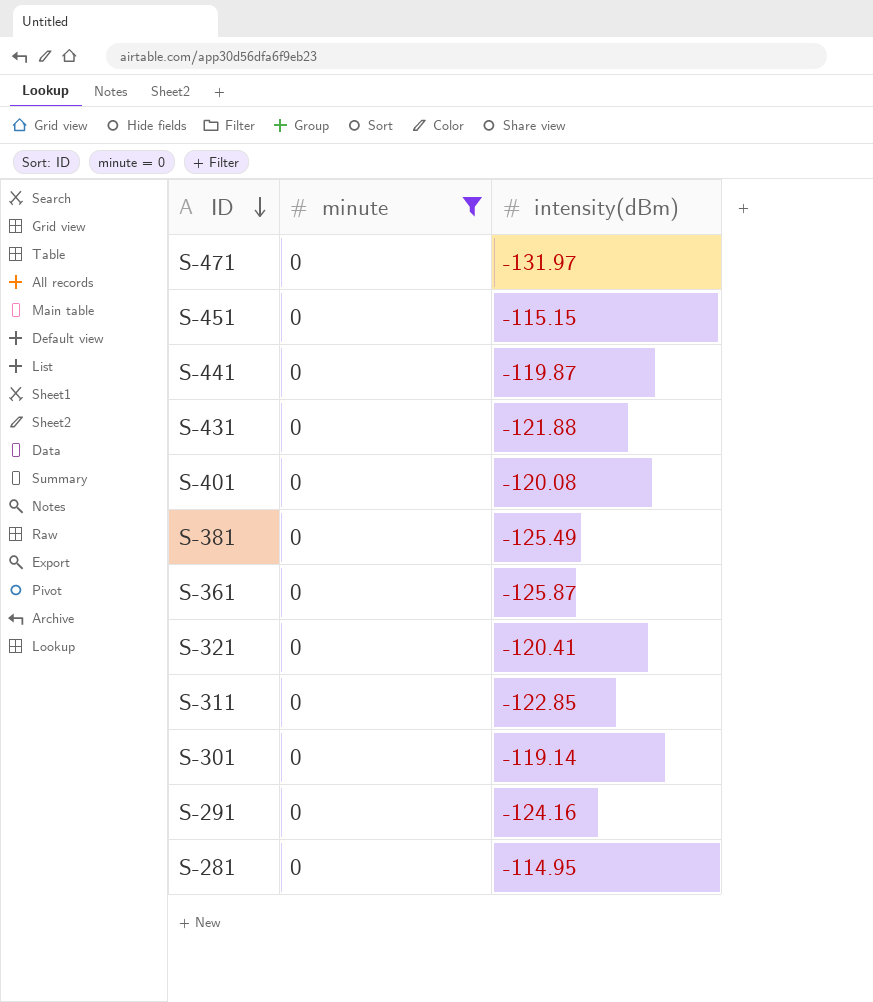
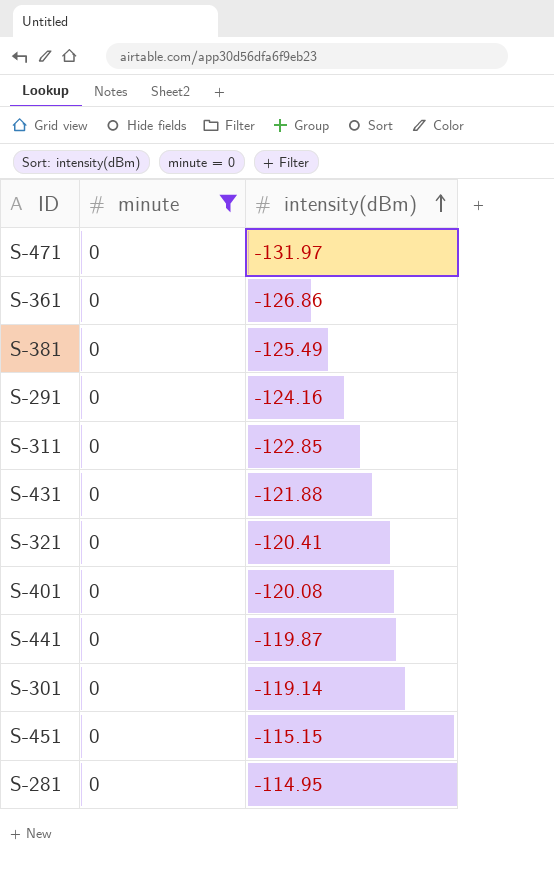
row order: ID descending -> intensity(dBm) ascending
S-361 | intensity(dBm): -125.87 -> -126.86

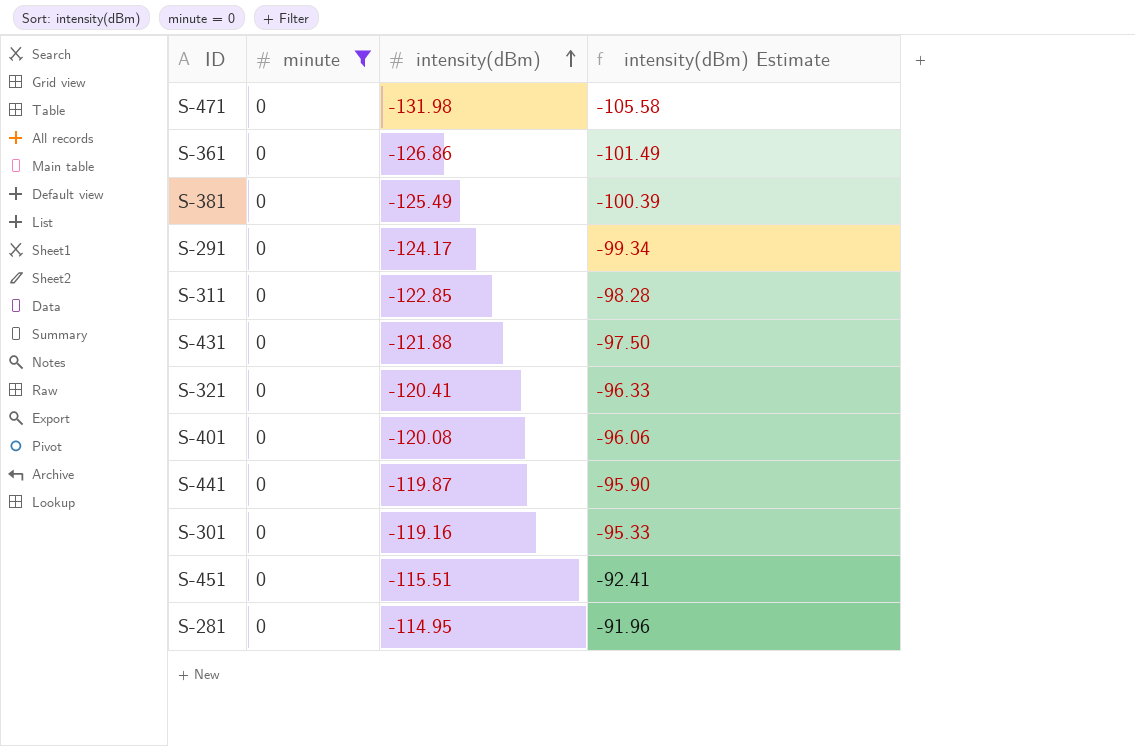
column intensity(dBm) Estimate | formula: none -> [intensity(dBm)] * 0.8
S-471 | intensity(dBm): -131.97 -> -131.98
S-291 | intensity(dBm): -124.16 -> -124.17
S-301 | intensity(dBm): -119.14 -> -119.16
S-451 | intensity(dBm): -115.15 -> -115.51

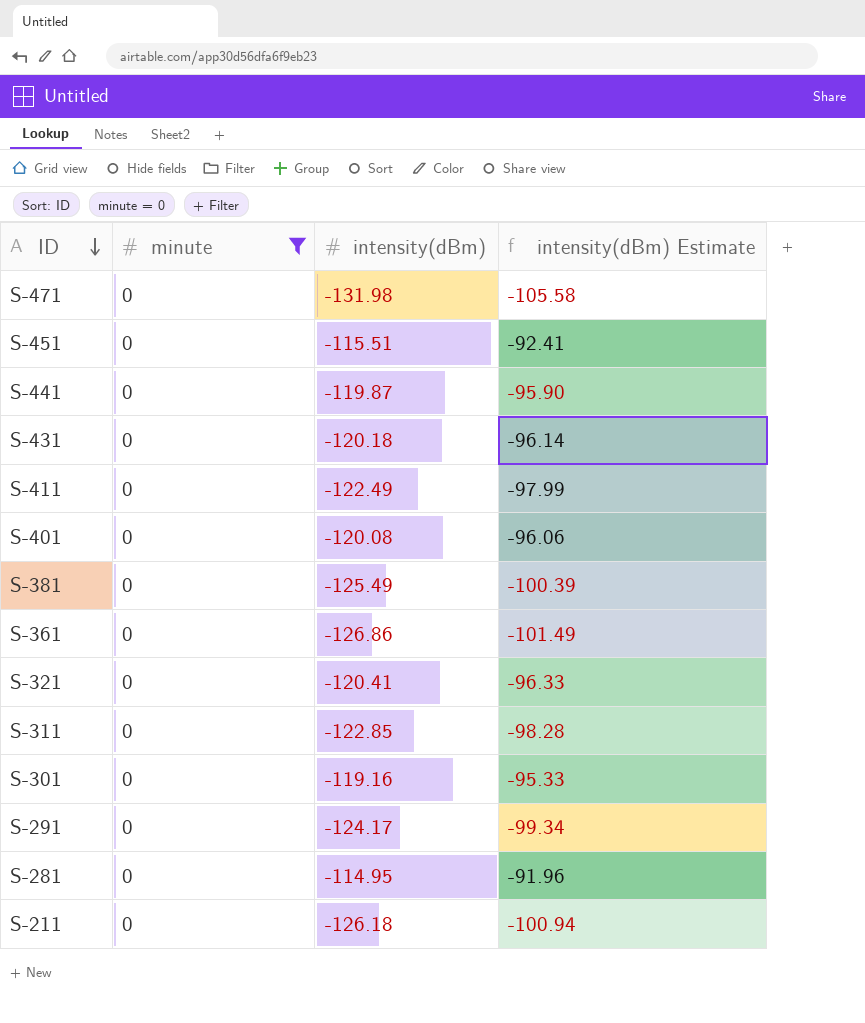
row order: intensity(dBm) ascending -> ID descending
S-431 | intensity(dBm): -121.88 -> -120.18
S-431 | intensity(dBm) Estimate: -97.50 -> -96.14
row S-411: none -> 0 | -122.49 | -97.99
row S-211: none -> 0 | -126.18 | -100.94

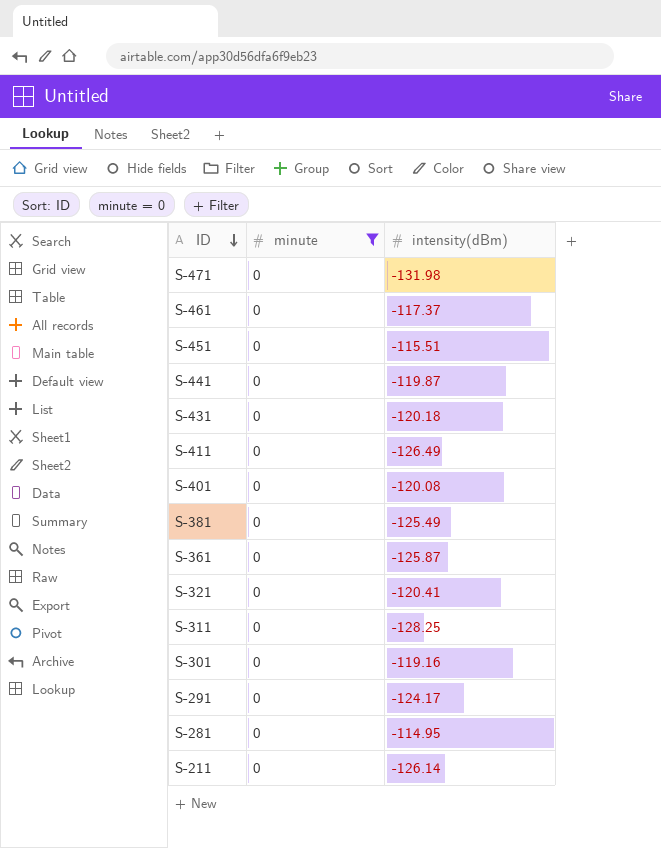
column intensity(dBm) Estimate | formula: [intensity(dBm)] * 0.8 -> none
row S-461: none -> 0 | -117.37
S-411 | intensity(dBm): -122.49 -> -126.49
S-361 | intensity(dBm): -126.86 -> -125.87
S-311 | intensity(dBm): -122.85 -> -128.25
S-211 | intensity(dBm): -126.18 -> -126.14

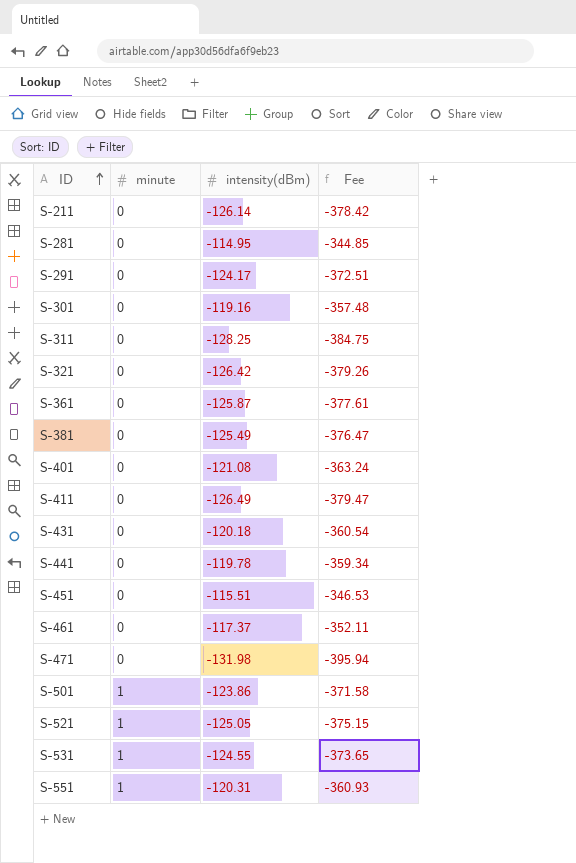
filter: minute = 0 -> none
row order: ID descending -> ID ascending
column Fee | formula: none -> [intensity(dBm)] * 3
S-321 | intensity(dBm): -120.41 -> -126.42
S-401 | intensity(dBm): -120.08 -> -121.08
S-441 | intensity(dBm): -119.87 -> -119.78

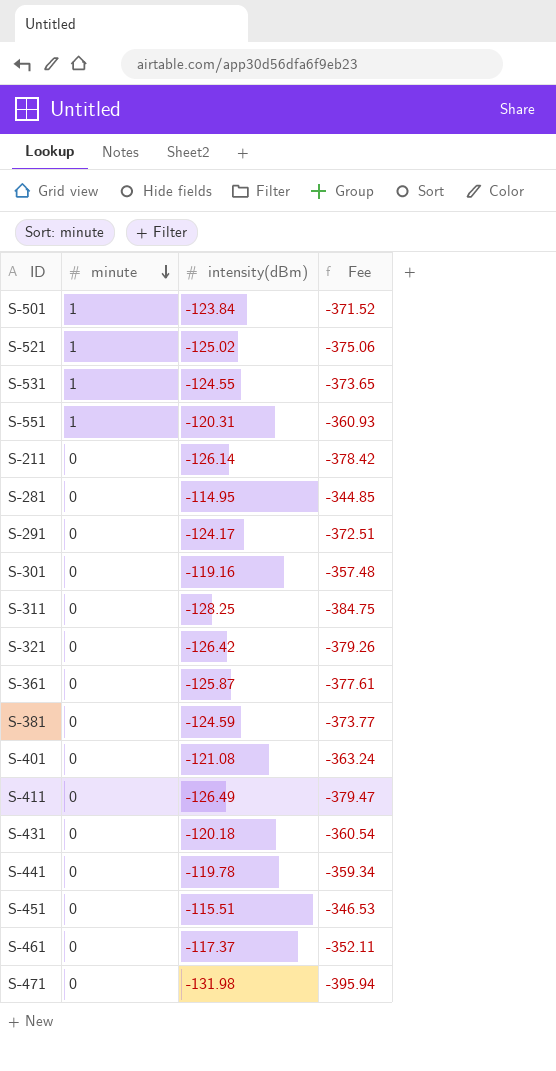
row order: ID ascending -> minute descending
S-501 | intensity(dBm): -123.86 -> -123.84
S-501 | Fee: -371.58 -> -371.52
S-521 | intensity(dBm): -125.05 -> -125.02
S-521 | Fee: -375.15 -> -375.06
S-381 | intensity(dBm): -125.49 -> -124.59
S-381 | Fee: -376.47 -> -373.77

